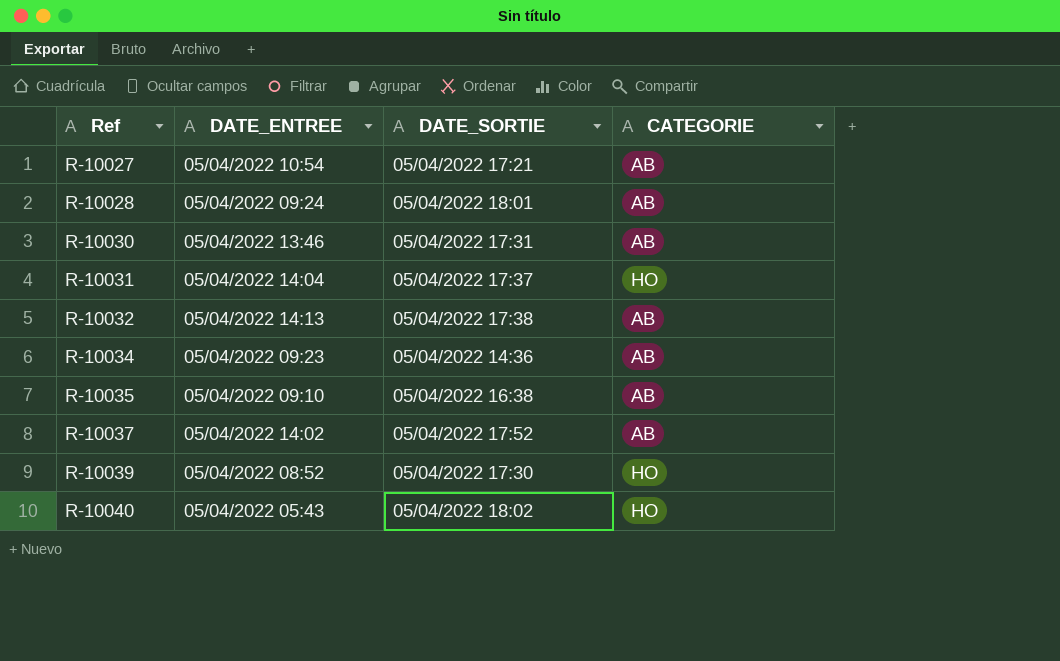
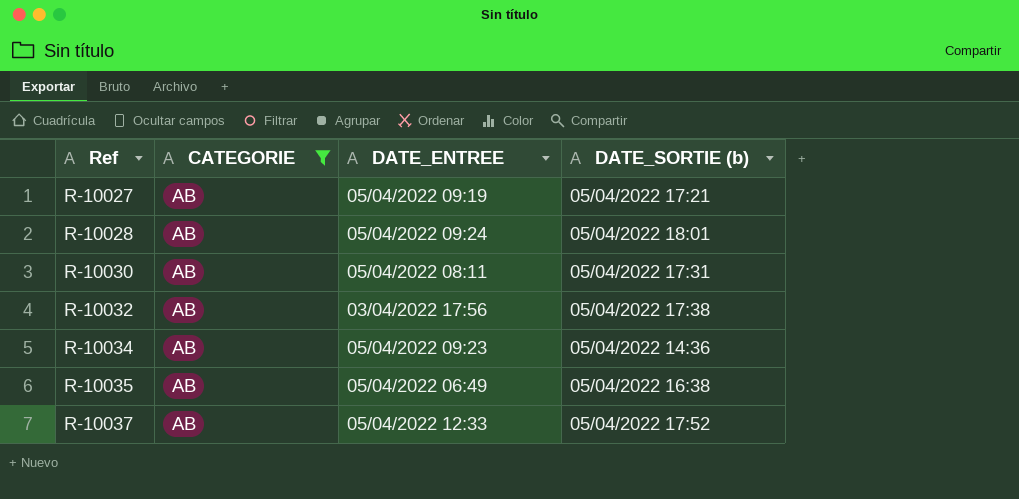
filter: none -> CATEGORIE = AB
column CATEGORIE | position: 4 -> 2
column name: DATE_SORTIE -> DATE_SORTIE (b)
R-10027 | DATE_ENTREE: 05/04/2022 10:54 -> 05/04/2022 09:19
R-10030 | DATE_ENTREE: 05/04/2022 13:46 -> 05/04/2022 08:11
R-10032 | DATE_ENTREE: 05/04/2022 14:13 -> 03/04/2022 17:56
R-10035 | DATE_ENTREE: 05/04/2022 09:10 -> 05/04/2022 06:49
R-10037 | DATE_ENTREE: 05/04/2022 14:02 -> 05/04/2022 12:33

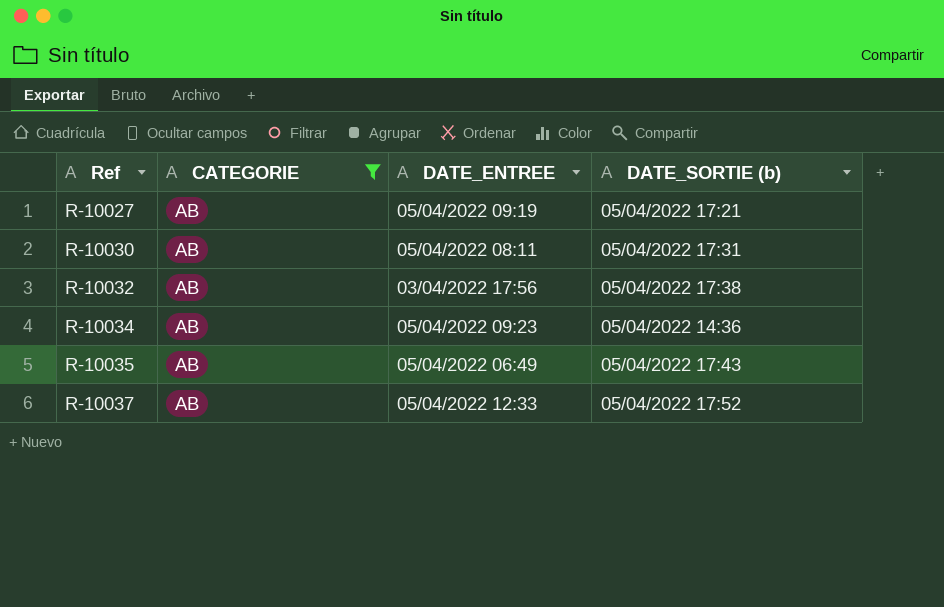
row R-10028: AB | 05/04/2022 09:24 | 05/04/2022 18:01 -> none
R-10035 | DATE_SORTIE (b): 05/04/2022 16:38 -> 05/04/2022 17:43

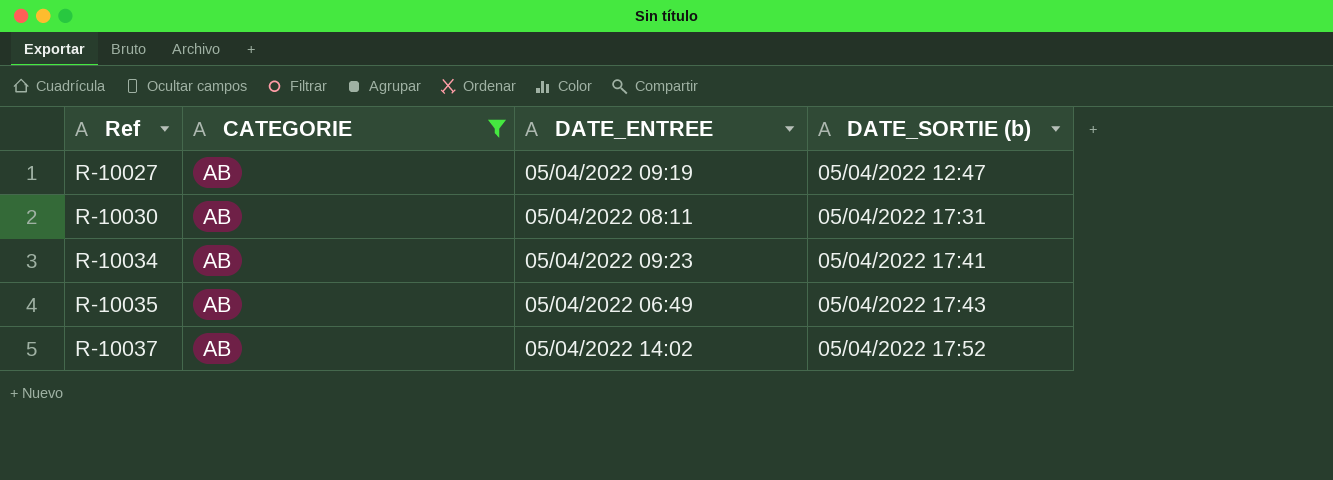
row R-10032: AB | 03/04/2022 17:56 | 05/04/2022 17:38 -> none
R-10027 | DATE_SORTIE (b): 05/04/2022 17:21 -> 05/04/2022 12:47
R-10034 | DATE_SORTIE (b): 05/04/2022 14:36 -> 05/04/2022 17:41
R-10037 | DATE_ENTREE: 05/04/2022 12:33 -> 05/04/2022 14:02

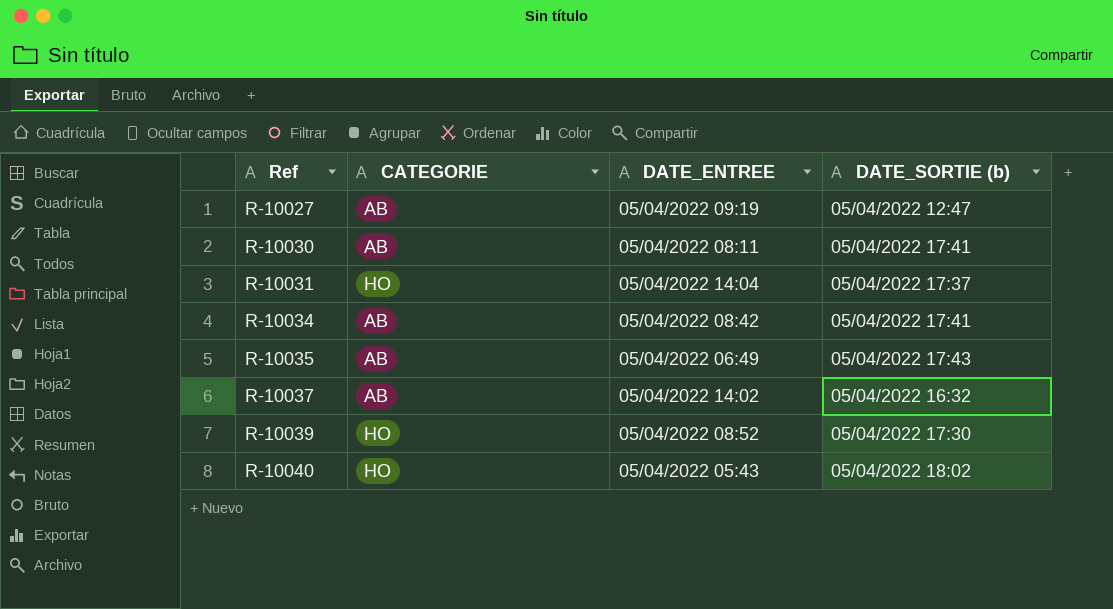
filter: CATEGORIE = AB -> none
R-10030 | DATE_SORTIE (b): 05/04/2022 17:31 -> 05/04/2022 17:41
R-10034 | DATE_ENTREE: 05/04/2022 09:23 -> 05/04/2022 08:42
R-10037 | DATE_SORTIE (b): 05/04/2022 17:52 -> 05/04/2022 16:32

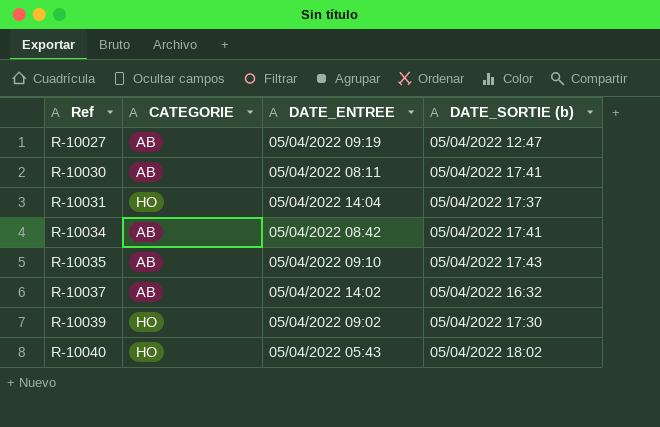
R-10035 | DATE_ENTREE: 05/04/2022 06:49 -> 05/04/2022 09:10
R-10039 | DATE_ENTREE: 05/04/2022 08:52 -> 05/04/2022 09:02

